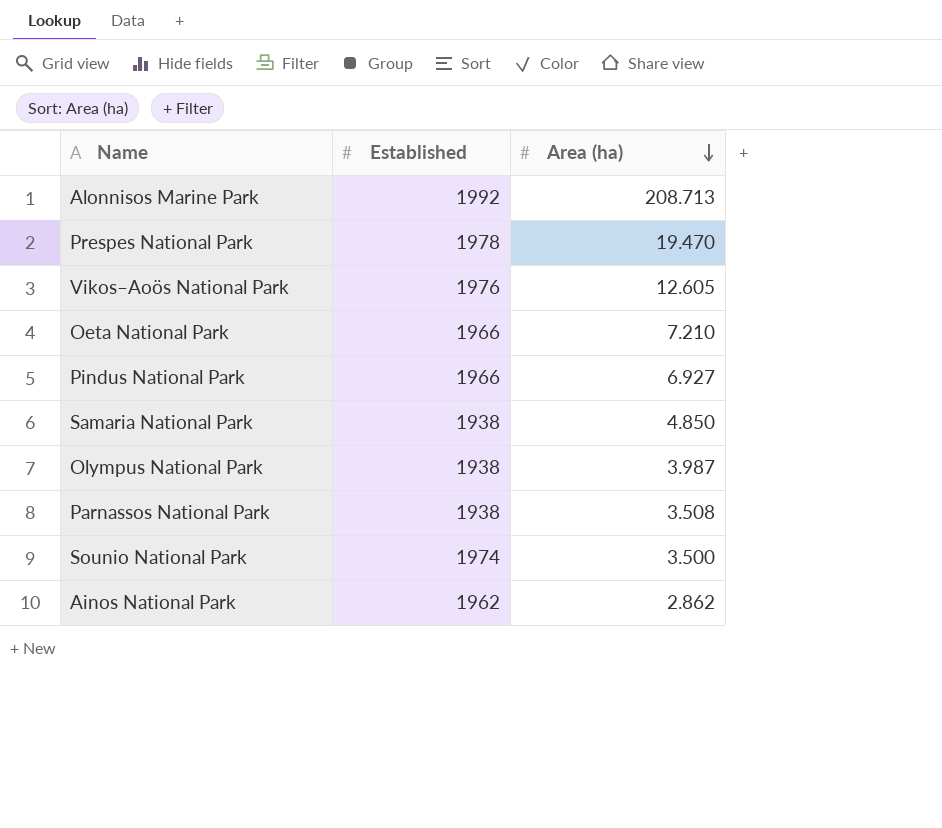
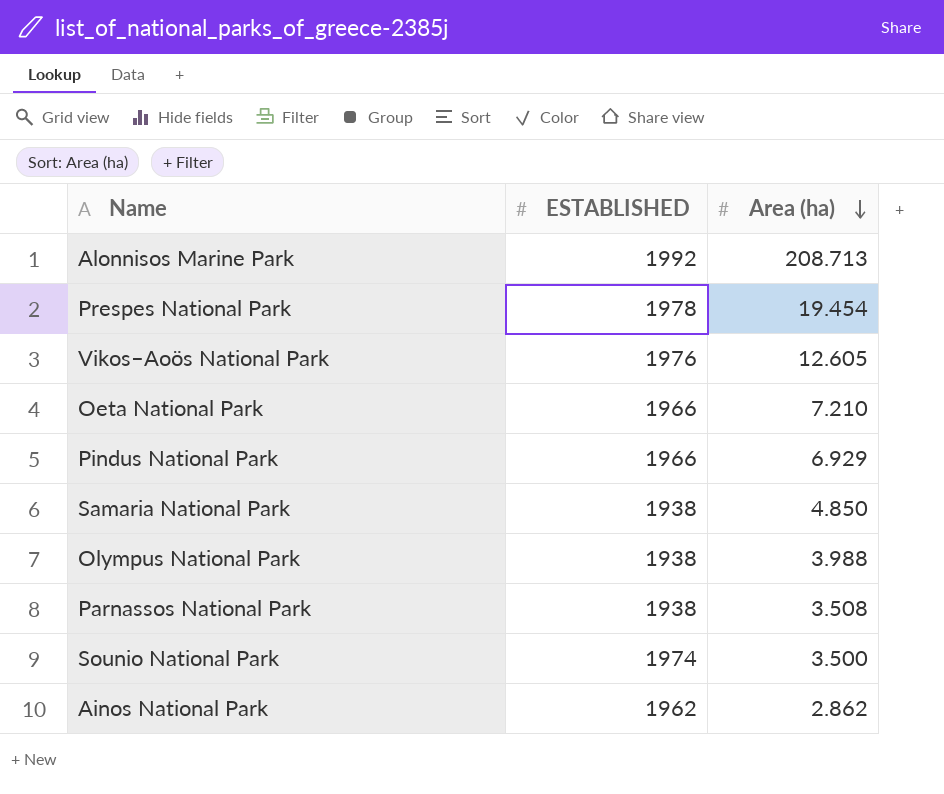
column name: Established -> ESTABLISHED
Prespes National Park | Area (ha): 19.470 -> 19.454
Pindus National Park | Area (ha): 6.927 -> 6.929
Olympus National Park | Area (ha): 3.987 -> 3.988

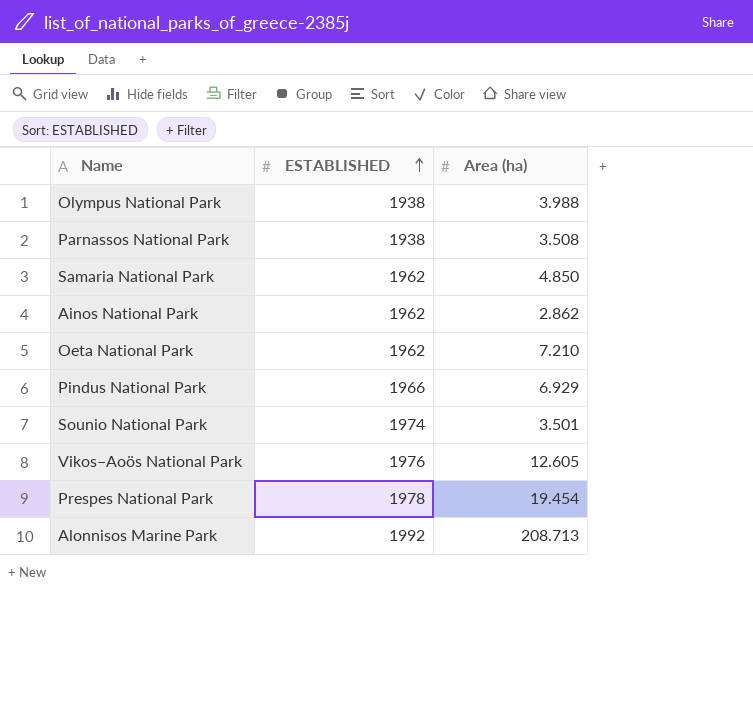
row order: Area (ha) descending -> ESTABLISHED ascending
Samaria National Park | ESTABLISHED: 1938 -> 1962
Oeta National Park | ESTABLISHED: 1966 -> 1962
Sounio National Park | Area (ha): 3.500 -> 3.501

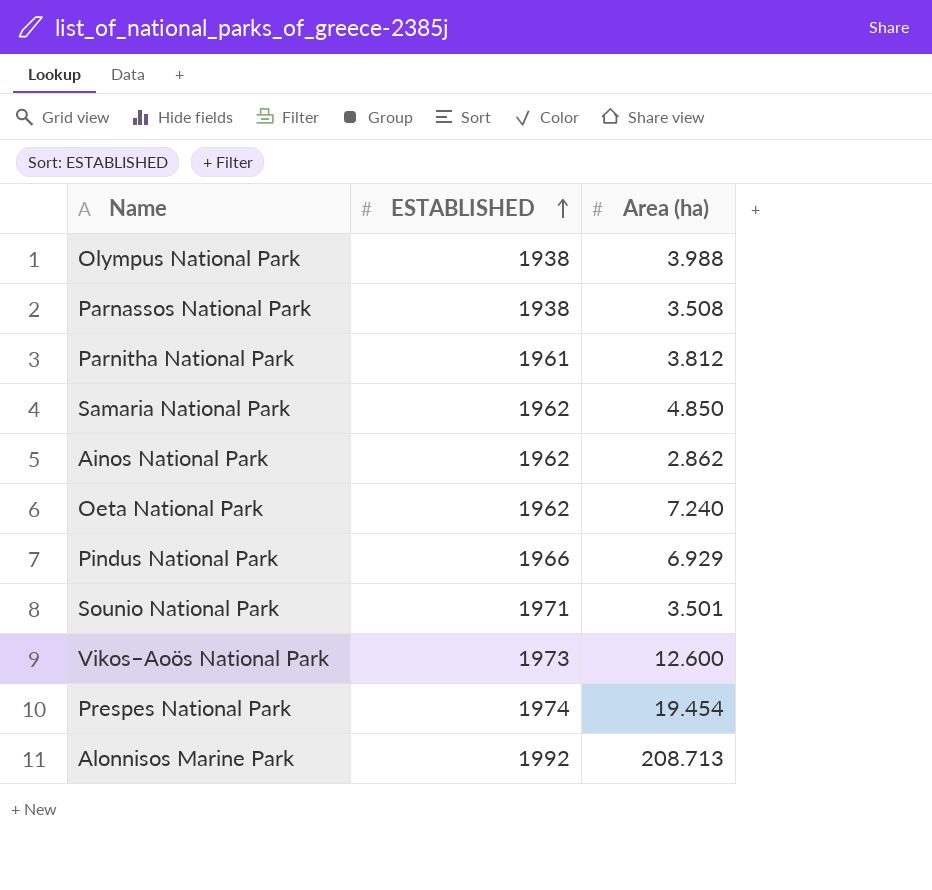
row Parnitha National Park: none -> 1961 | 3.812
Oeta National Park | Area (ha): 7.210 -> 7.240
Sounio National Park | ESTABLISHED: 1974 -> 1971
Vikos–Aoös National Park | ESTABLISHED: 1976 -> 1973
Vikos–Aoös National Park | Area (ha): 12.605 -> 12.600
Prespes National Park | ESTABLISHED: 1978 -> 1974

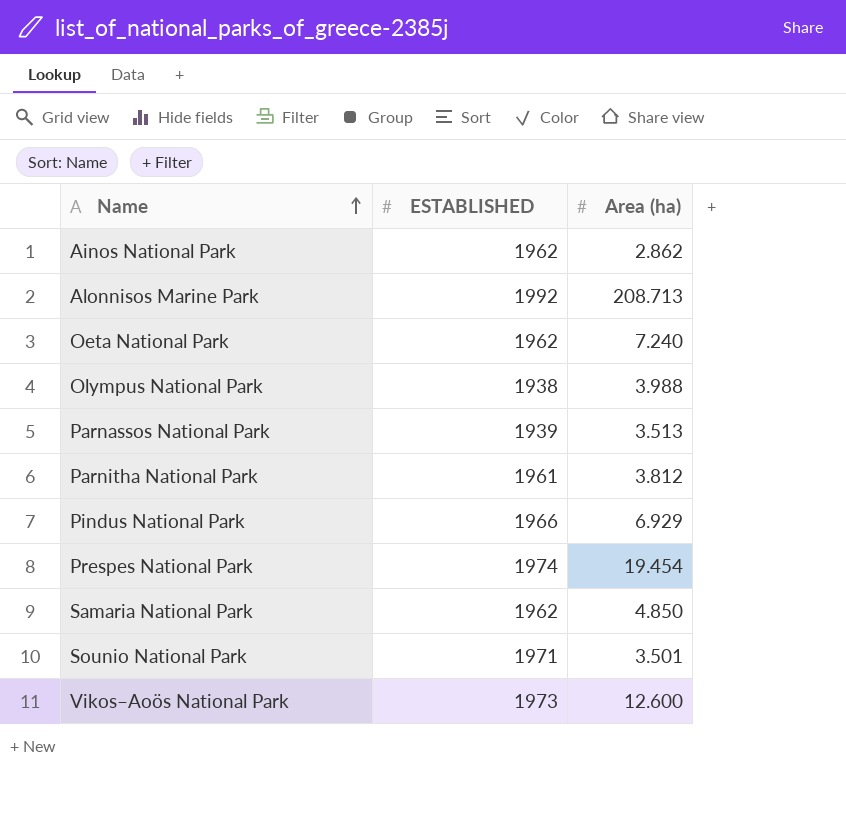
row order: ESTABLISHED ascending -> Name ascending
Parnassos National Park | ESTABLISHED: 1938 -> 1939
Parnassos National Park | Area (ha): 3.508 -> 3.513

